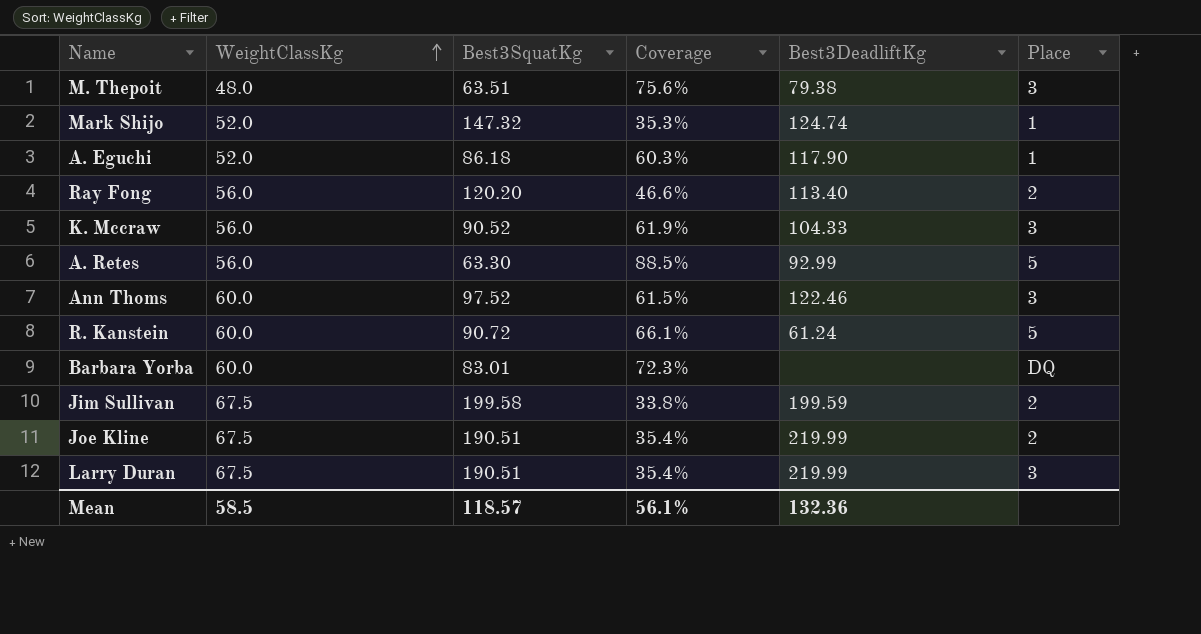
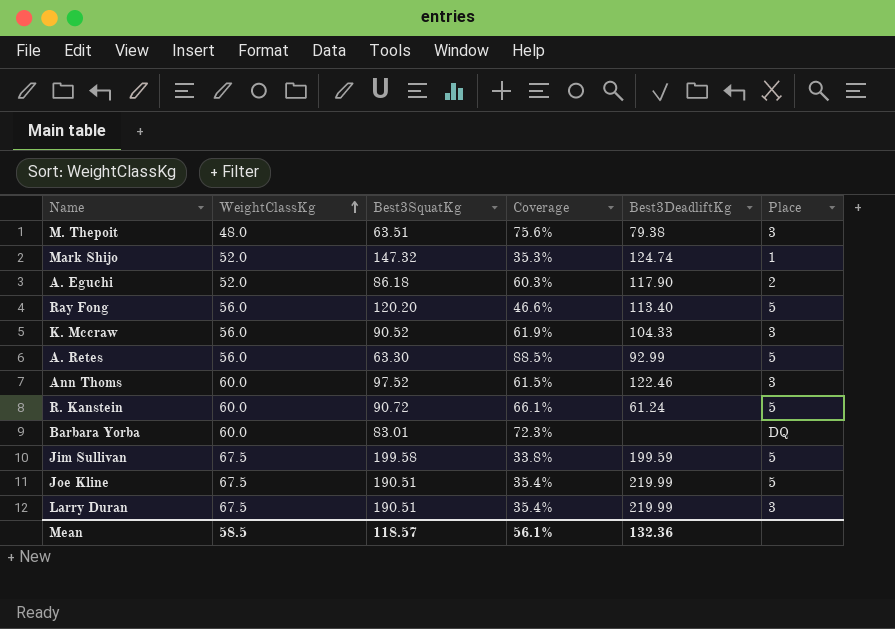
A. Eguchi | Place: 1 -> 2
Ray Fong | Place: 2 -> 5
Jim Sullivan | Place: 2 -> 5
Joe Kline | Place: 2 -> 5

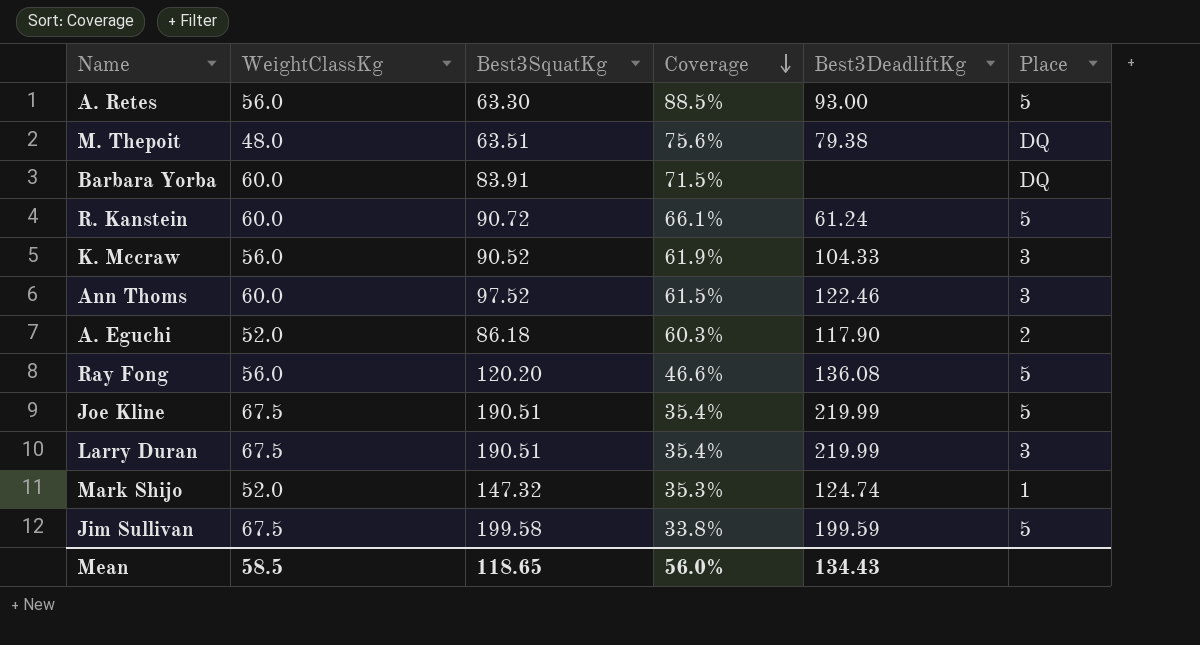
row order: WeightClassKg ascending -> Coverage descending
A. Retes | Best3DeadliftKg: 92.99 -> 93.00
M. Thepoit | Place: 3 -> DQ
Barbara Yorba | Best3SquatKg: 83.01 -> 83.91
Barbara Yorba | Coverage: 72.3% -> 71.5%
Ray Fong | Best3DeadliftKg: 113.40 -> 136.08
Mean | Best3SquatKg: 118.57 -> 118.65
Mean | Coverage: 56.1% -> 56.0%
Mean | Best3DeadliftKg: 132.36 -> 134.43

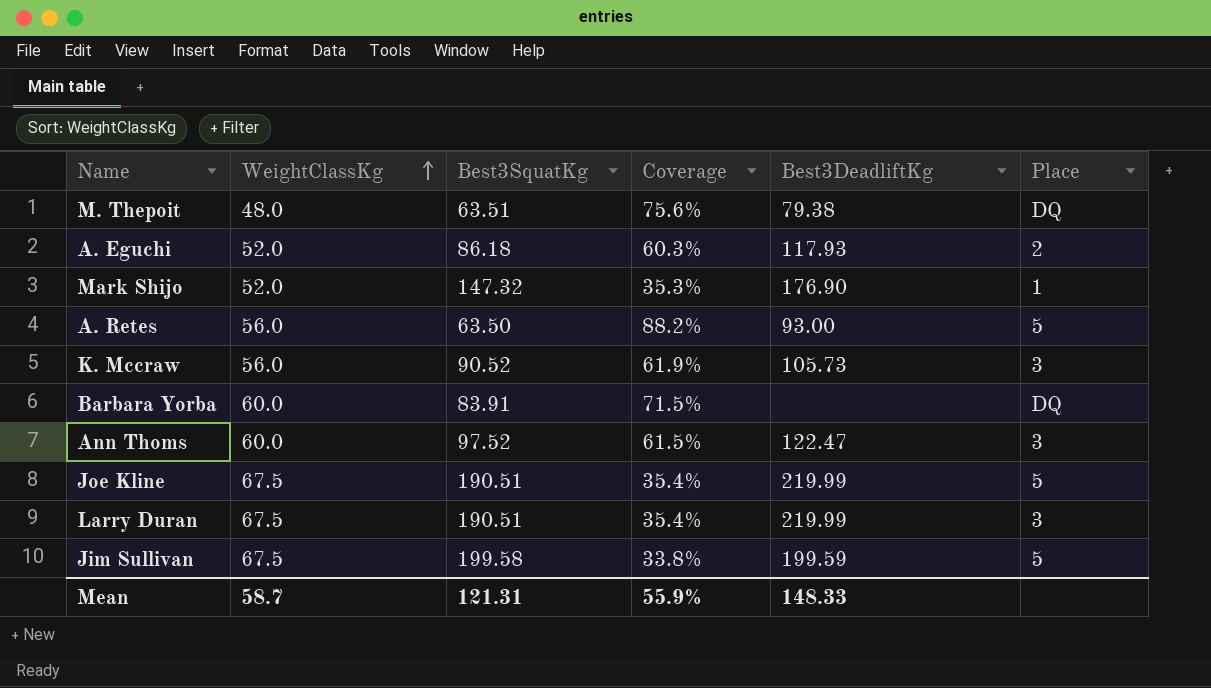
row order: Coverage descending -> WeightClassKg ascending
row R. Kanstein: 60.0 | 90.72 | 66.1% | 61.24 | 5 -> none
row Ray Fong: 56.0 | 120.20 | 46.6% | 136.08 | 5 -> none
A. Eguchi | Best3DeadliftKg: 117.90 -> 117.93
Mark Shijo | Best3DeadliftKg: 124.74 -> 176.90
A. Retes | Best3SquatKg: 63.30 -> 63.50
A. Retes | Coverage: 88.5% -> 88.2%
K. Mccraw | Best3DeadliftKg: 104.33 -> 105.73
Ann Thoms | Best3DeadliftKg: 122.46 -> 122.47
Mean | WeightClassKg: 58.5 -> 58.7
Mean | Best3SquatKg: 118.65 -> 121.31
Mean | Coverage: 56.0% -> 55.9%
Mean | Best3DeadliftKg: 134.43 -> 148.33

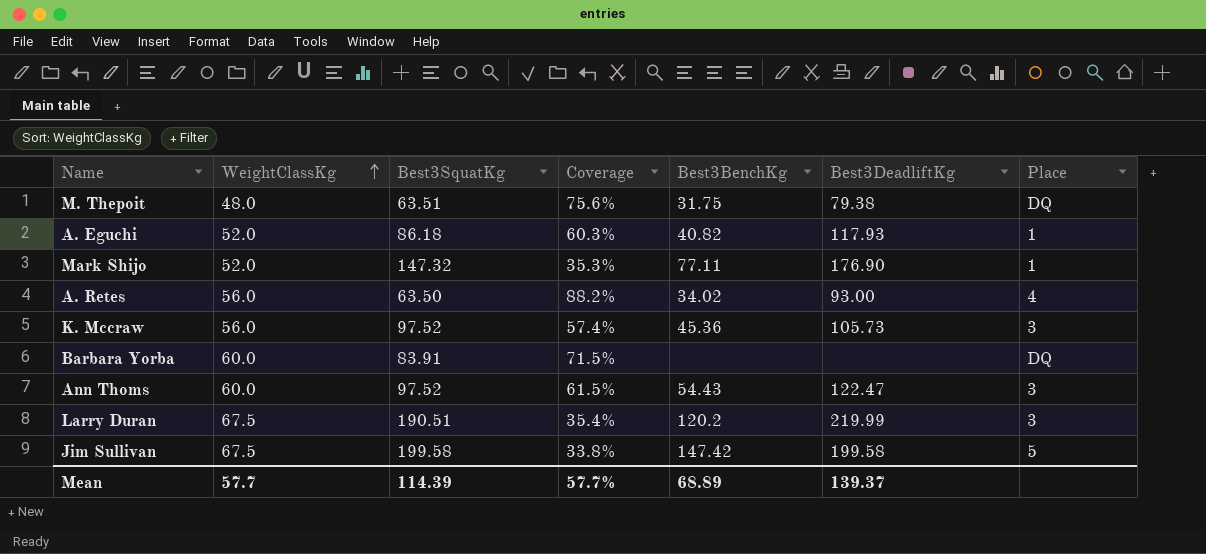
column Best3BenchKg | position: none -> 5
row Joe Kline: 67.5 | 190.51 | 35.4% | 219.99 | 5 -> none
A. Eguchi | Place: 2 -> 1
A. Retes | Place: 5 -> 4
K. Mccraw | Best3SquatKg: 90.52 -> 97.52
K. Mccraw | Coverage: 61.9% -> 57.4%
Jim Sullivan | Best3DeadliftKg: 199.59 -> 199.58
Mean | WeightClassKg: 58.7 -> 57.7
Mean | Best3SquatKg: 121.31 -> 114.39
Mean | Coverage: 55.9% -> 57.7%
Mean | Best3DeadliftKg: 148.33 -> 139.37

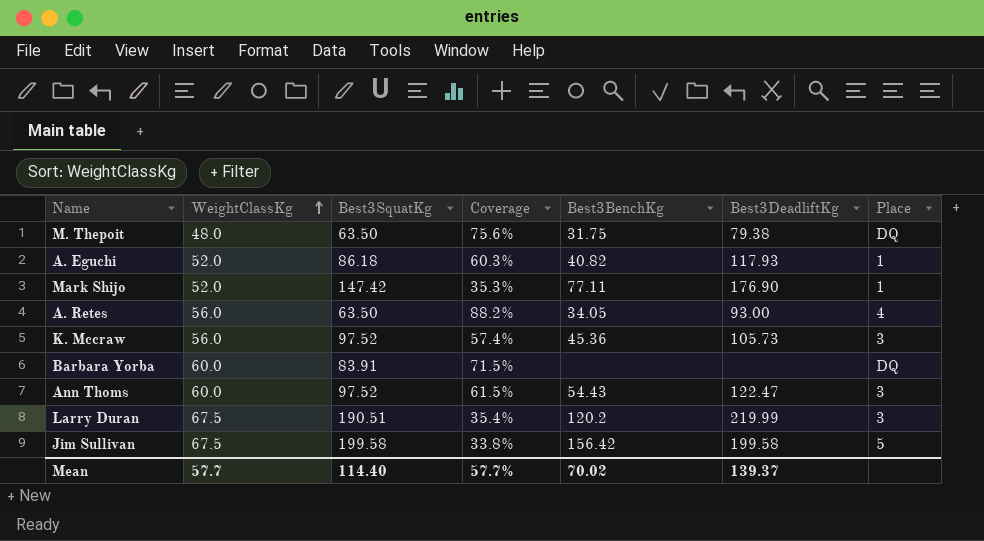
M. Thepoit | Best3SquatKg: 63.51 -> 63.50
Mark Shijo | Best3SquatKg: 147.32 -> 147.42
A. Retes | Best3BenchKg: 34.02 -> 34.05
Jim Sullivan | Best3BenchKg: 147.42 -> 156.42
Mean | Best3SquatKg: 114.39 -> 114.40
Mean | Best3BenchKg: 68.89 -> 70.02

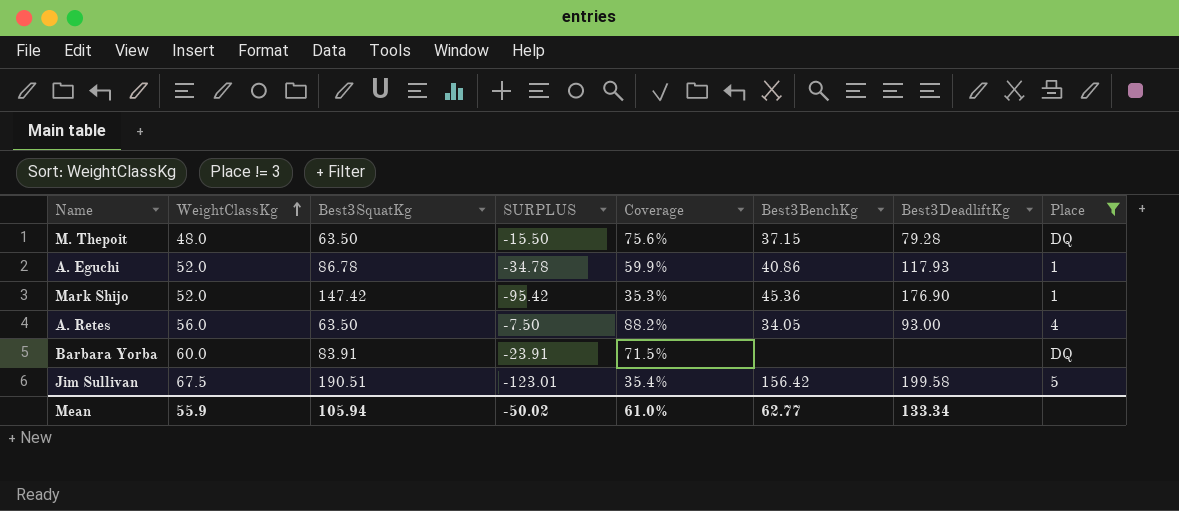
filter: none -> Place != 3
column SURPLUS | formula: none -> [WeightClassKg] - [Best3SquatKg]
M. Thepoit | Best3BenchKg: 31.75 -> 37.15
M. Thepoit | Best3DeadliftKg: 79.38 -> 79.28
A. Eguchi | Best3SquatKg: 86.18 -> 86.78
A. Eguchi | Coverage: 60.3% -> 59.9%
A. Eguchi | Best3BenchKg: 40.82 -> 40.86
Mark Shijo | Best3BenchKg: 77.11 -> 45.36
Jim Sullivan | Best3SquatKg: 199.58 -> 190.51
Jim Sullivan | Coverage: 33.8% -> 35.4%
Mean | WeightClassKg: 57.7 -> 55.9
Mean | Best3SquatKg: 114.40 -> 105.94
Mean | Coverage: 57.7% -> 61.0%
Mean | Best3BenchKg: 70.02 -> 62.77
Mean | Best3DeadliftKg: 139.37 -> 133.34

